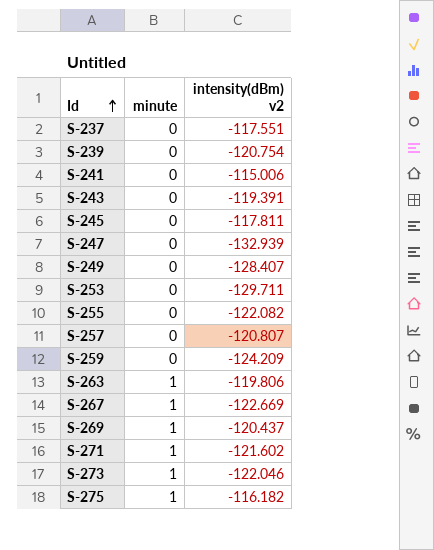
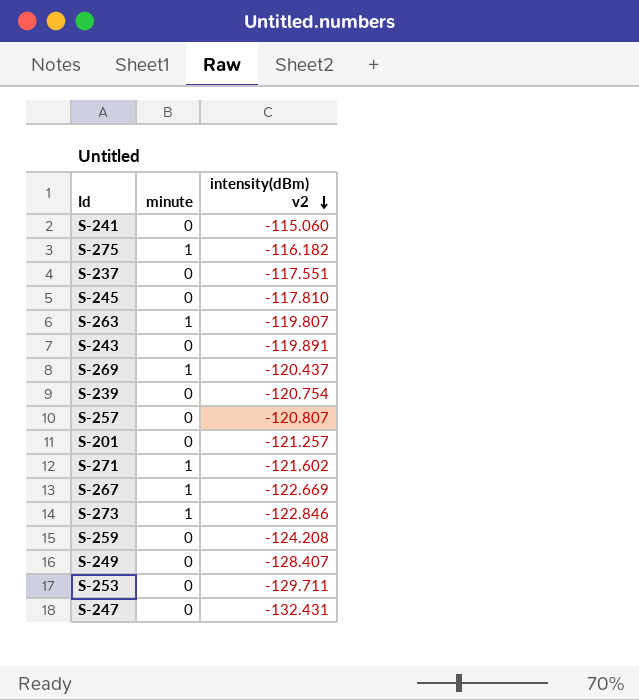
row order: Id ascending -> intensity(dBm) v2 descending
row S-255: 0 | -122.082 -> none
S-241 | intensity(dBm) v2: -115.006 -> -115.060
S-245 | intensity(dBm) v2: -117.811 -> -117.810
S-263 | intensity(dBm) v2: -119.806 -> -119.807
S-243 | intensity(dBm) v2: -119.391 -> -119.891
row S-201: none -> 0 | -121.257
S-273 | intensity(dBm) v2: -122.046 -> -122.846
S-259 | intensity(dBm) v2: -124.209 -> -124.208
S-247 | intensity(dBm) v2: -132.939 -> -132.431

